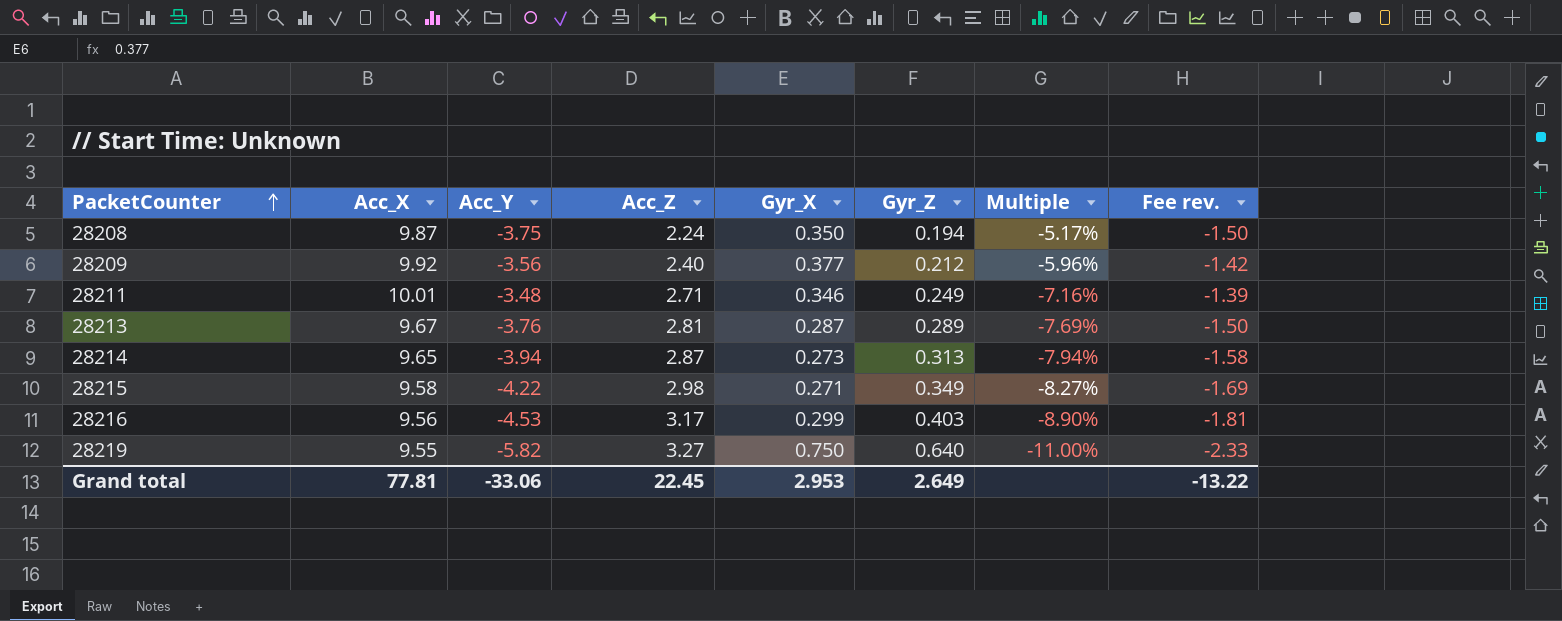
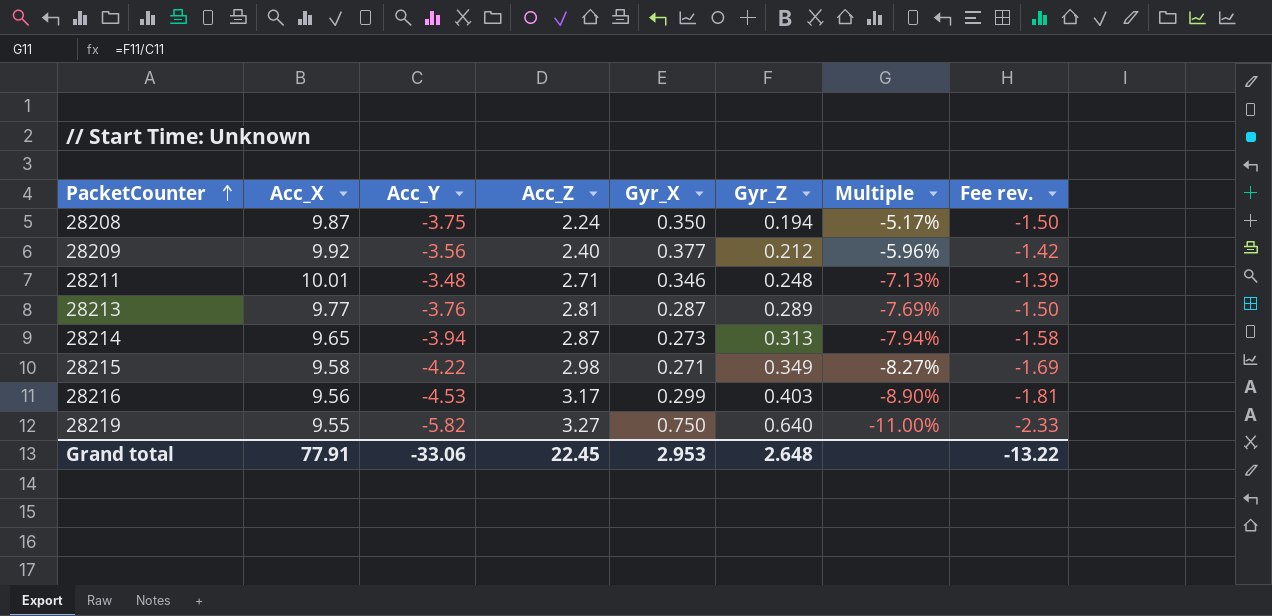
28211 | Gyr_Z: 0.249 -> 0.248
28211 | Multiple: -7.16% -> -7.13%
28213 | Acc_X: 9.67 -> 9.77
Grand total | Acc_X: 77.81 -> 77.91
Grand total | Gyr_Z: 2.649 -> 2.648

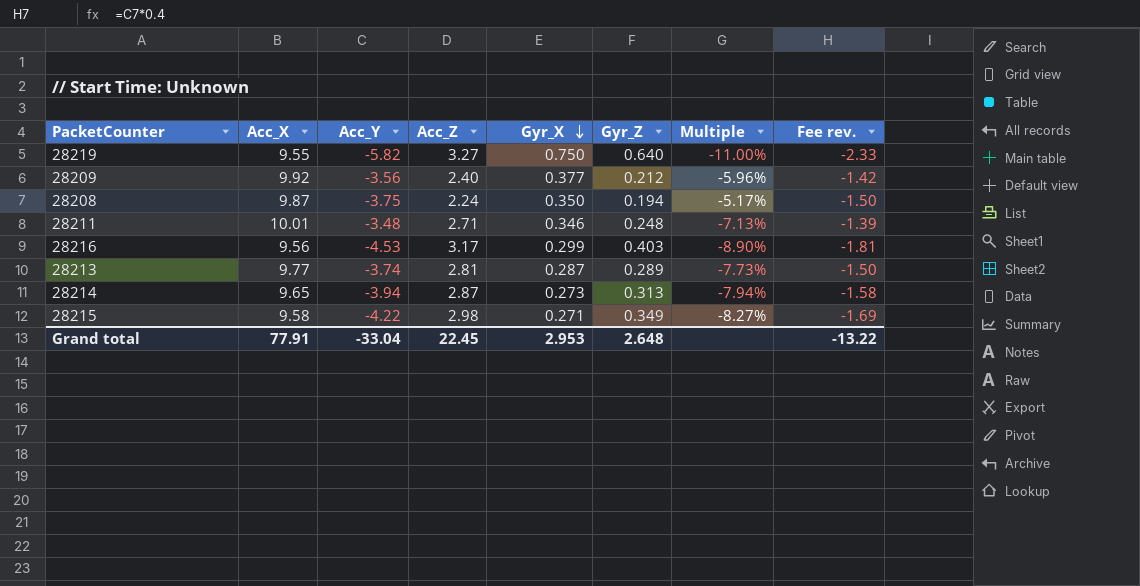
row order: PacketCounter ascending -> Gyr_X descending
28213 | Acc_Y: -3.76 -> -3.74
28213 | Multiple: -7.69% -> -7.73%
Grand total | Acc_Y: -33.06 -> -33.04

